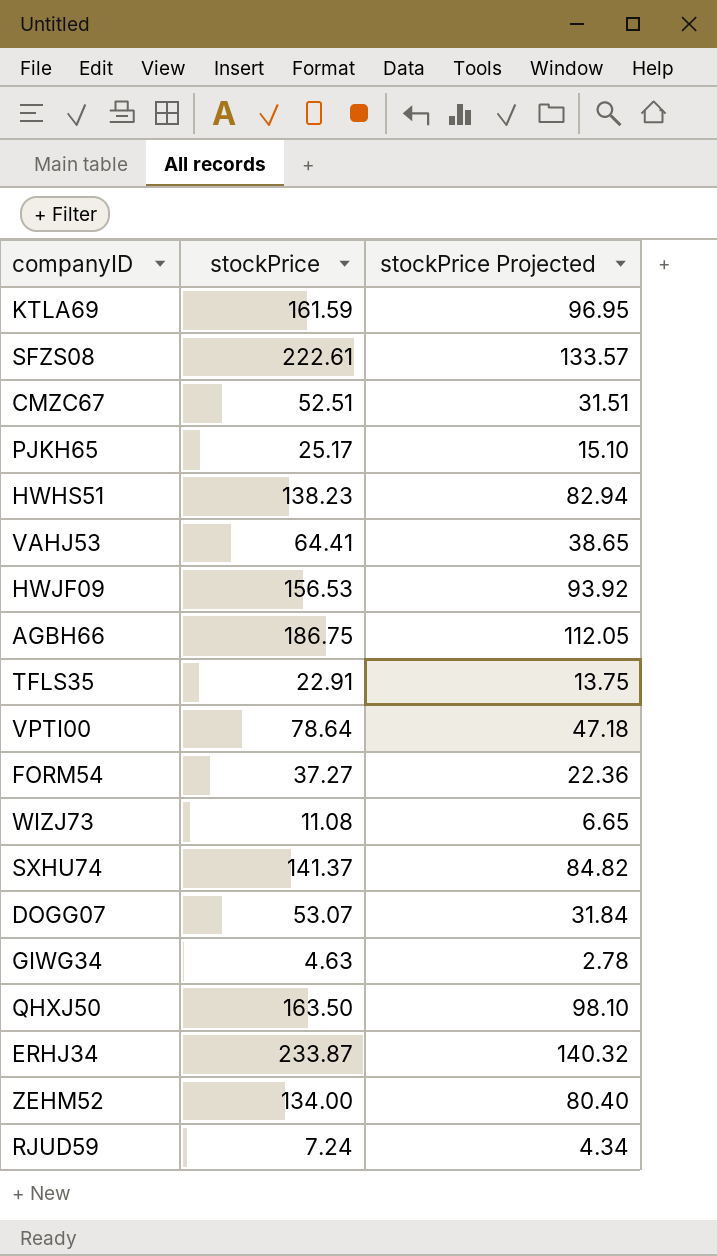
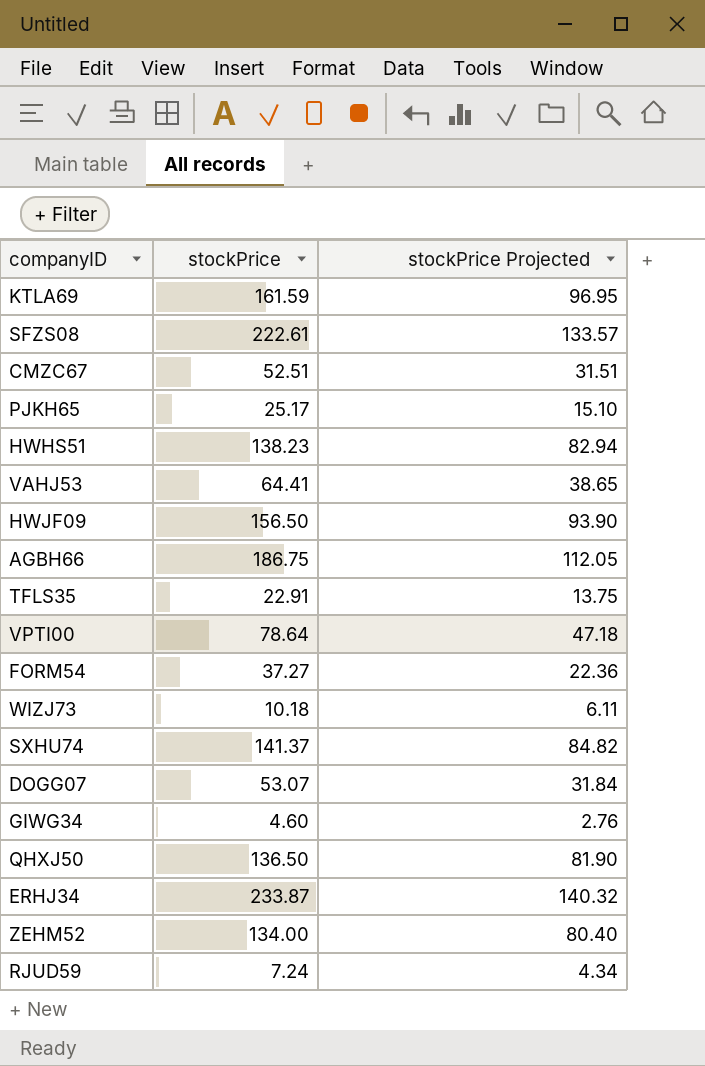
HWJF09 | stockPrice: 156.53 -> 156.50
HWJF09 | stockPrice Projected: 93.92 -> 93.90
WIZJ73 | stockPrice: 11.08 -> 10.18
WIZJ73 | stockPrice Projected: 6.65 -> 6.11
GIWG34 | stockPrice: 4.63 -> 4.60
GIWG34 | stockPrice Projected: 2.78 -> 2.76
QHXJ50 | stockPrice: 163.50 -> 136.50
QHXJ50 | stockPrice Projected: 98.10 -> 81.90

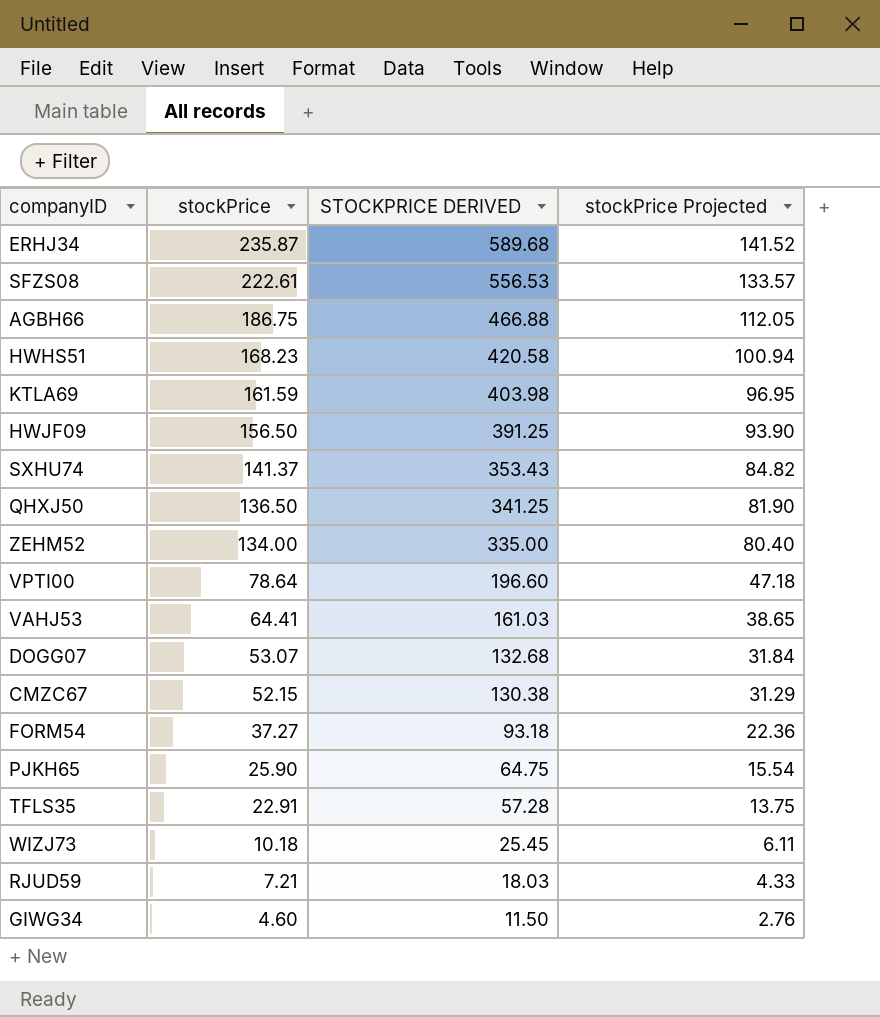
row order: none -> stockPrice descending
column STOCKPRICE DERIVED | formula: none -> [stockPrice] * 2.5
ERHJ34 | stockPrice: 233.87 -> 235.87
ERHJ34 | stockPrice Projected: 140.32 -> 141.52
HWHS51 | stockPrice: 138.23 -> 168.23
HWHS51 | stockPrice Projected: 82.94 -> 100.94
CMZC67 | stockPrice: 52.51 -> 52.15
CMZC67 | stockPrice Projected: 31.51 -> 31.29
PJKH65 | stockPrice: 25.17 -> 25.90
PJKH65 | stockPrice Projected: 15.10 -> 15.54
RJUD59 | stockPrice: 7.24 -> 7.21
RJUD59 | stockPrice Projected: 4.34 -> 4.33

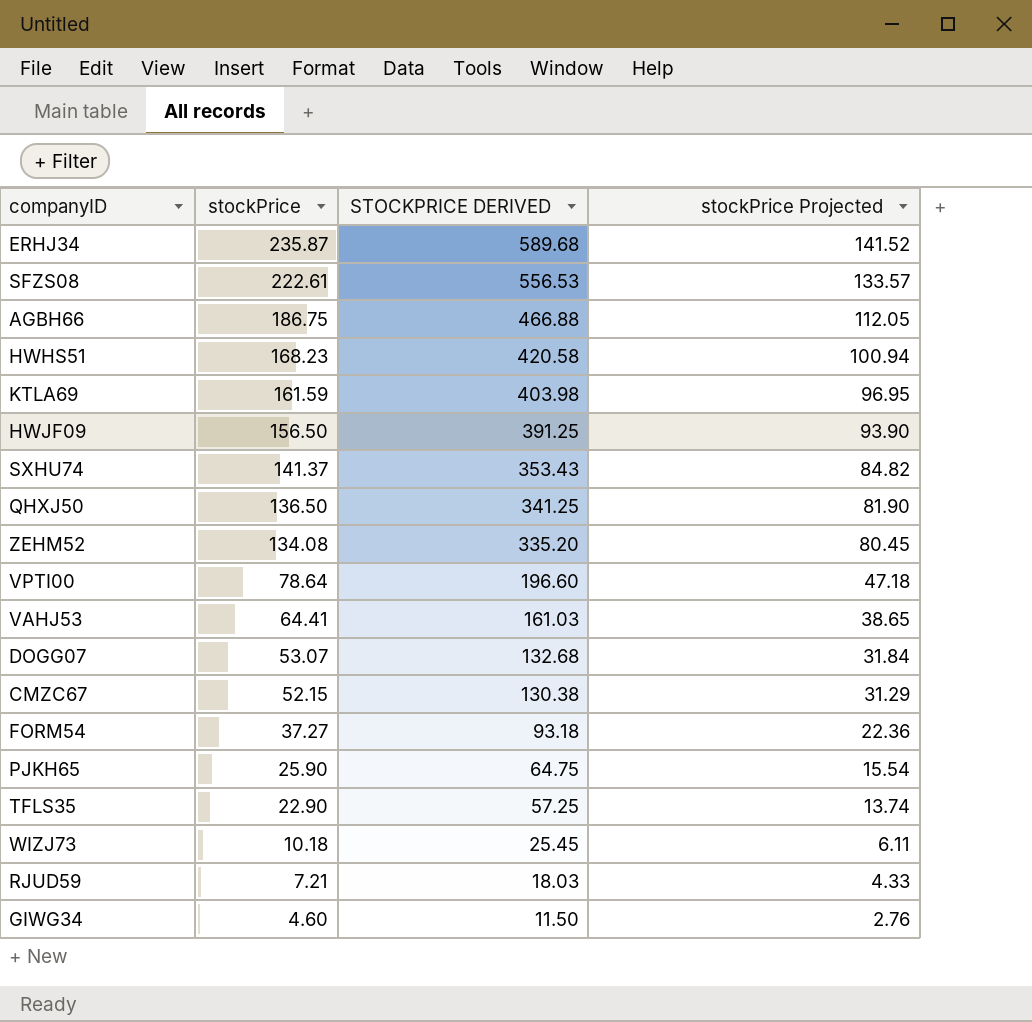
ZEHM52 | stockPrice: 134.00 -> 134.08
ZEHM52 | STOCKPRICE DERIVED: 335.00 -> 335.20
ZEHM52 | stockPrice Projected: 80.40 -> 80.45
TFLS35 | stockPrice: 22.91 -> 22.90
TFLS35 | STOCKPRICE DERIVED: 57.28 -> 57.25
TFLS35 | stockPrice Projected: 13.75 -> 13.74

